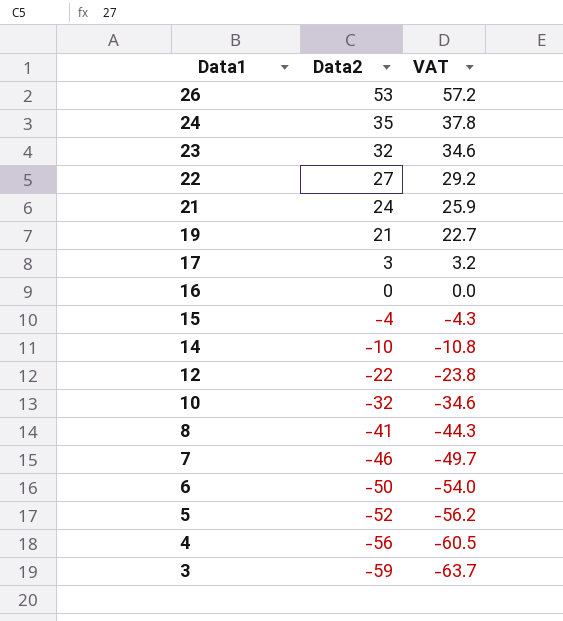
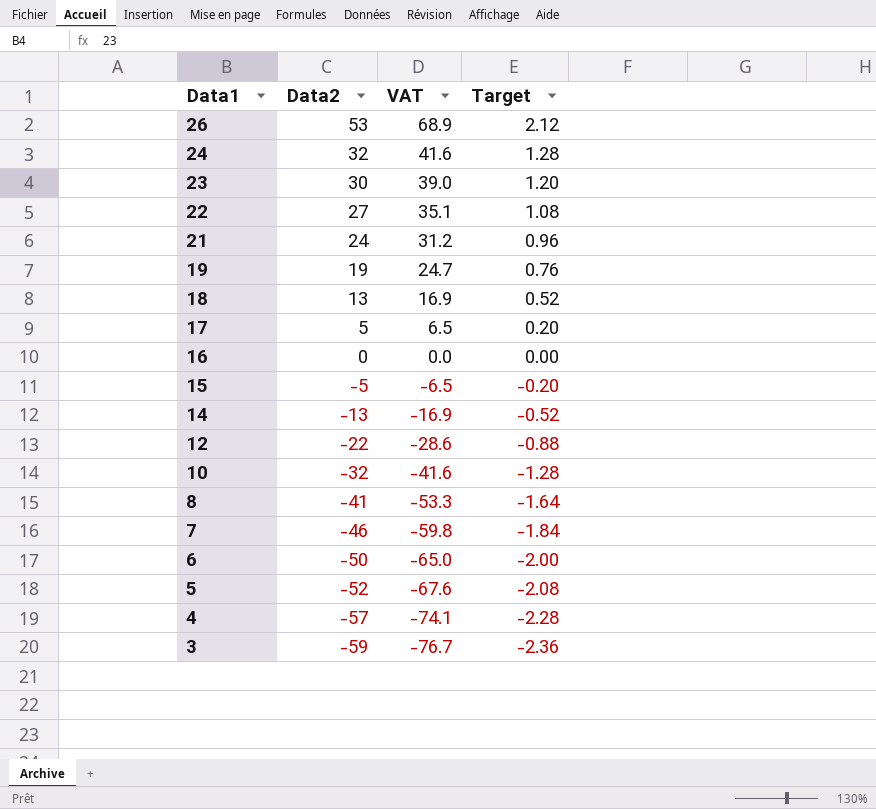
column VAT | formula: [Data2] * 1.08 -> [Data2] * 1.3
column Target | formula: none -> [Data2] * 0.04
24 | Data2: 35 -> 32
23 | Data2: 32 -> 30
19 | Data2: 21 -> 19
row 18: none -> 13 | 16.9 | 0.52
17 | Data2: 3 -> 5
15 | Data2: -4 -> -5
14 | Data2: -10 -> -13
4 | Data2: -56 -> -57

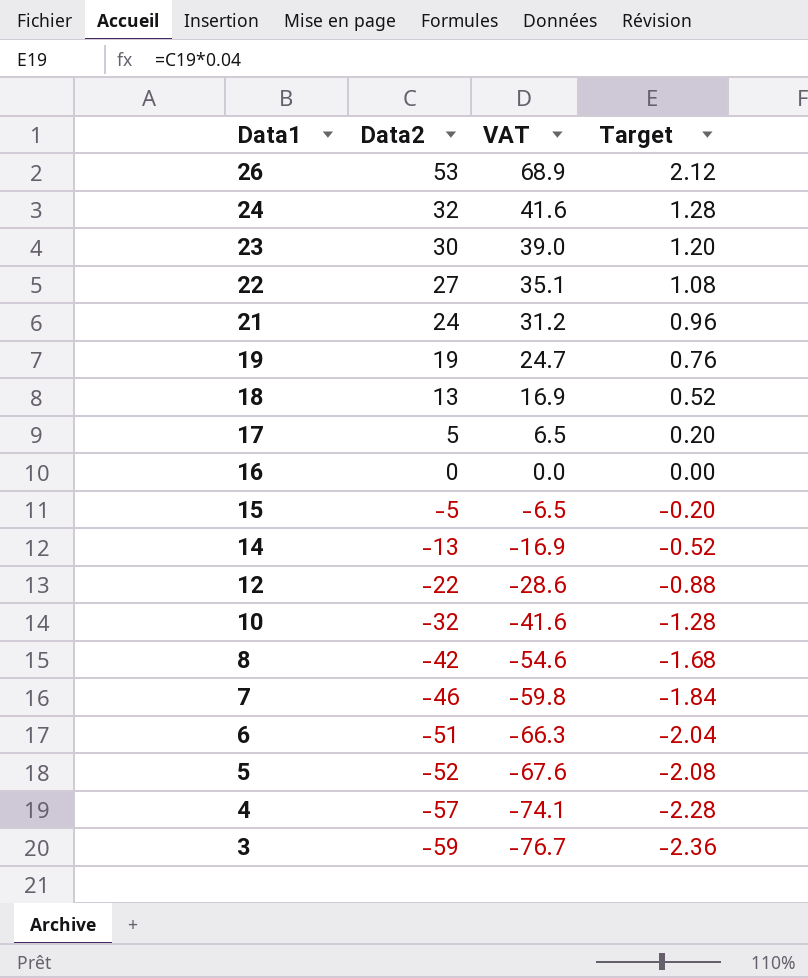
8 | Data2: -41 -> -42
8 | VAT: -53.3 -> -54.6
8 | Target: -1.64 -> -1.68
6 | Data2: -50 -> -51
6 | VAT: -65.0 -> -66.3
6 | Target: -2.00 -> -2.04

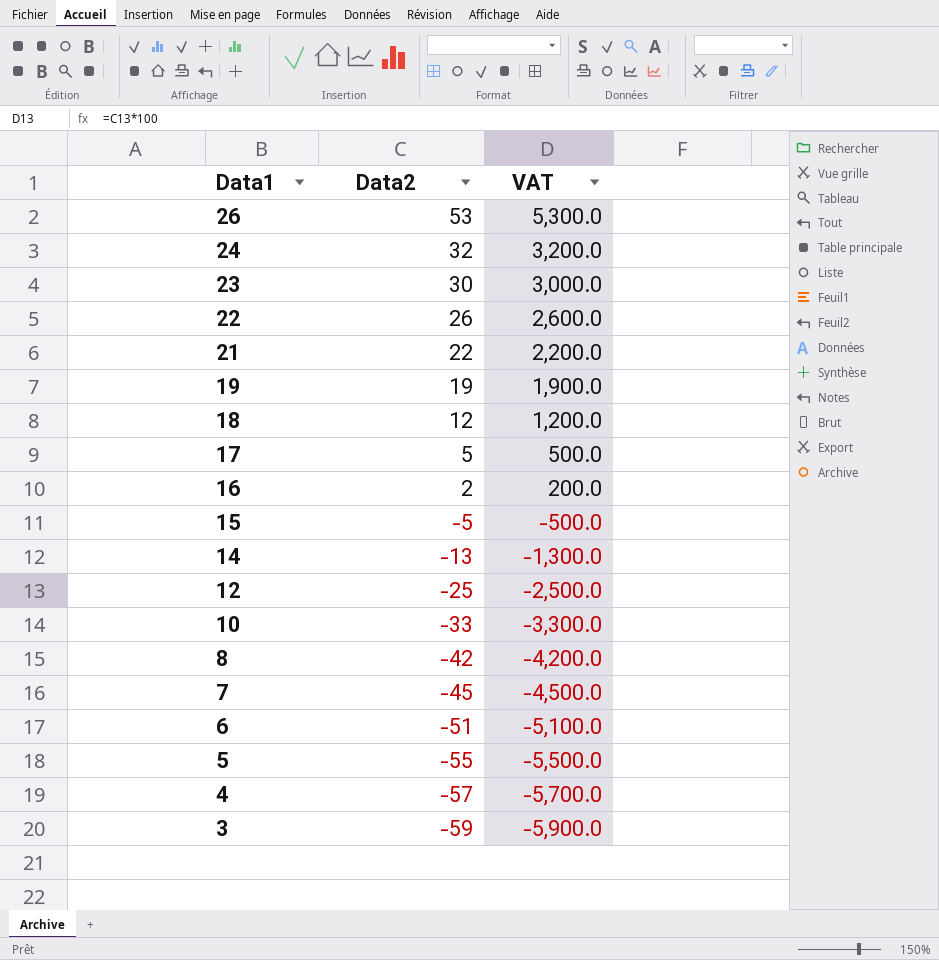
column Target | formula: [Data2] * 0.04 -> none
column VAT | formula: [Data2] * 1.3 -> [Data2] * 100
22 | Data2: 27 -> 26
21 | Data2: 24 -> 22
18 | Data2: 13 -> 12
16 | Data2: 0 -> 2
12 | Data2: -22 -> -25
10 | Data2: -32 -> -33
7 | Data2: -46 -> -45
5 | Data2: -52 -> -55

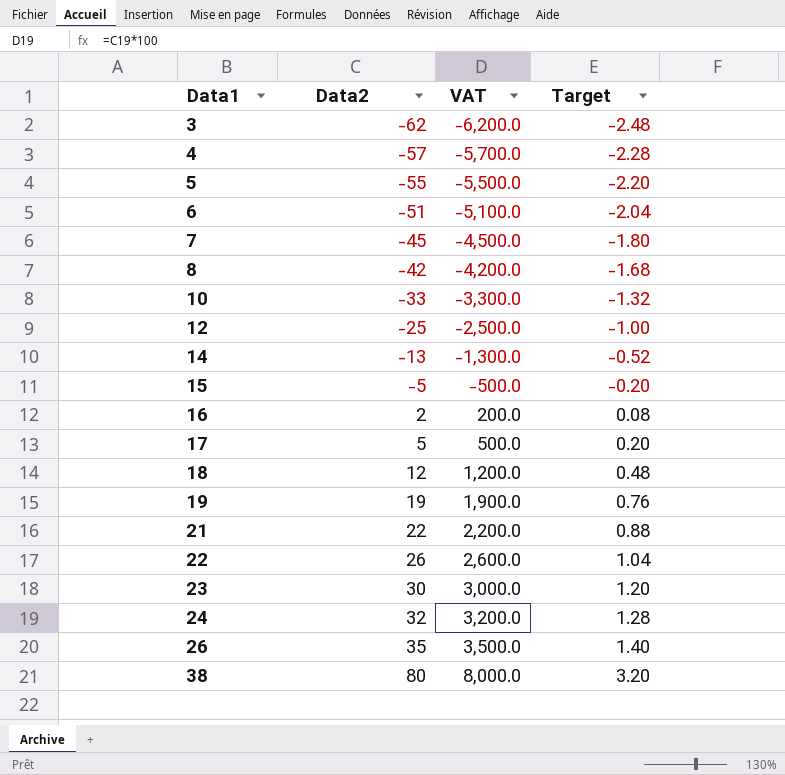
row order: Data1 descending -> Data1 ascending
column Target | formula: none -> [Data2] * 0.04
3 | Data2: -59 -> -62
3 | VAT: -5,900.0 -> -6,200.0
26 | Data2: 53 -> 35
26 | VAT: 5,300.0 -> 3,500.0
row 38: none -> 80 | 8,000.0 | 3.20

